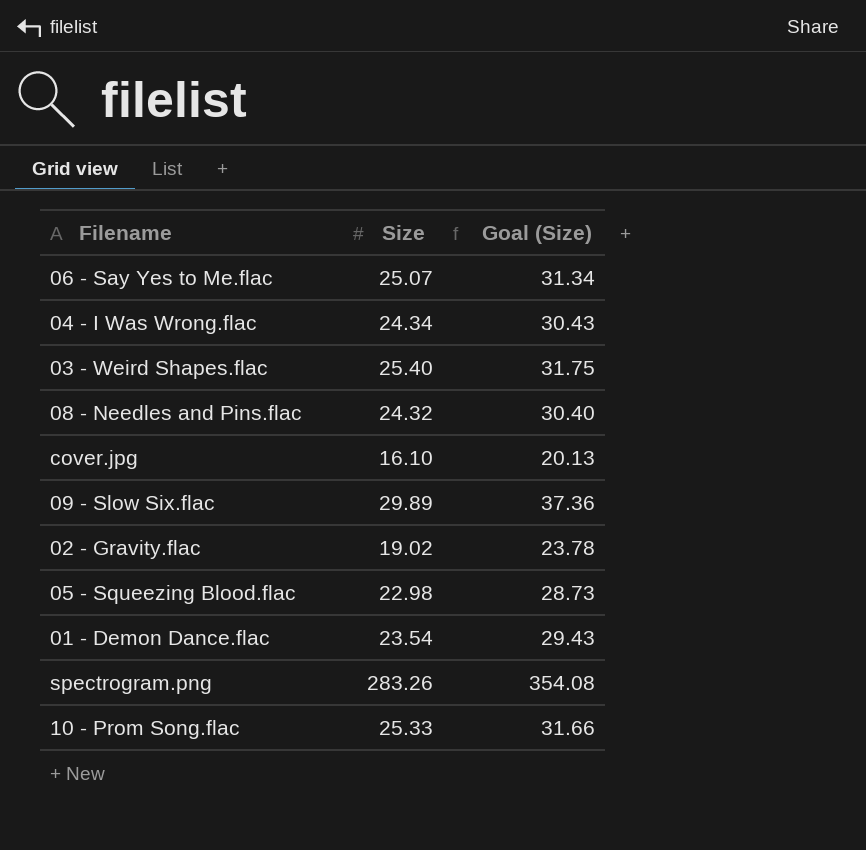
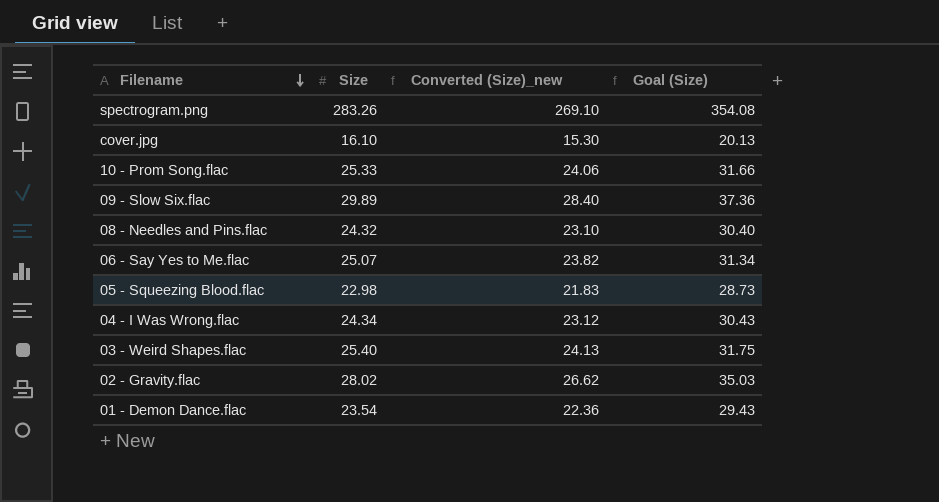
row order: none -> Filename descending
column Converted (Size)_new | formula: none -> [Size] * 0.95
02 - Gravity.flac | Size: 19.02 -> 28.02
02 - Gravity.flac | Goal (Size): 23.78 -> 35.03

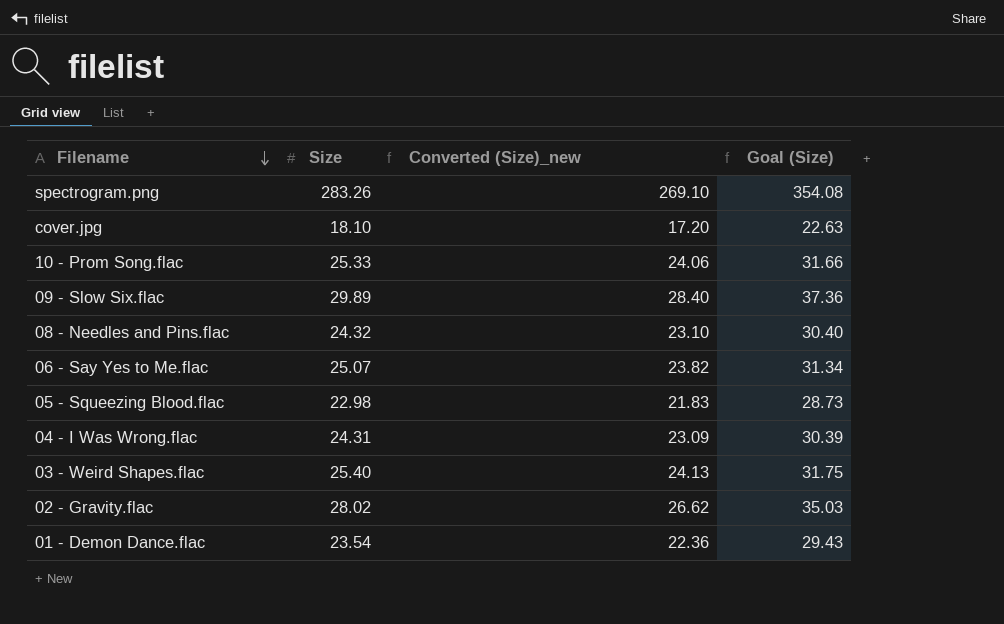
cover.jpg | Size: 16.10 -> 18.10
cover.jpg | Converted (Size)_new: 15.30 -> 17.20
cover.jpg | Goal (Size): 20.13 -> 22.63
04 - I Was Wrong.flac | Size: 24.34 -> 24.31
04 - I Was Wrong.flac | Converted (Size)_new: 23.12 -> 23.09
04 - I Was Wrong.flac | Goal (Size): 30.43 -> 30.39

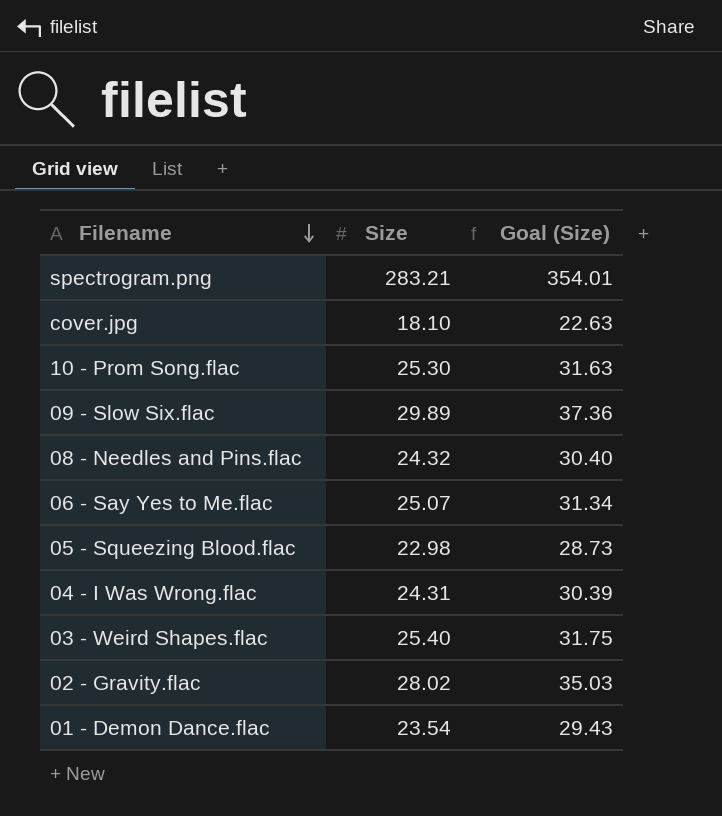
column Converted (Size)_new | formula: [Size] * 0.95 -> none
spectrogram.png | Size: 283.26 -> 283.21
spectrogram.png | Goal (Size): 354.08 -> 354.01
10 - Prom Song.flac | Size: 25.33 -> 25.30
10 - Prom Song.flac | Goal (Size): 31.66 -> 31.63

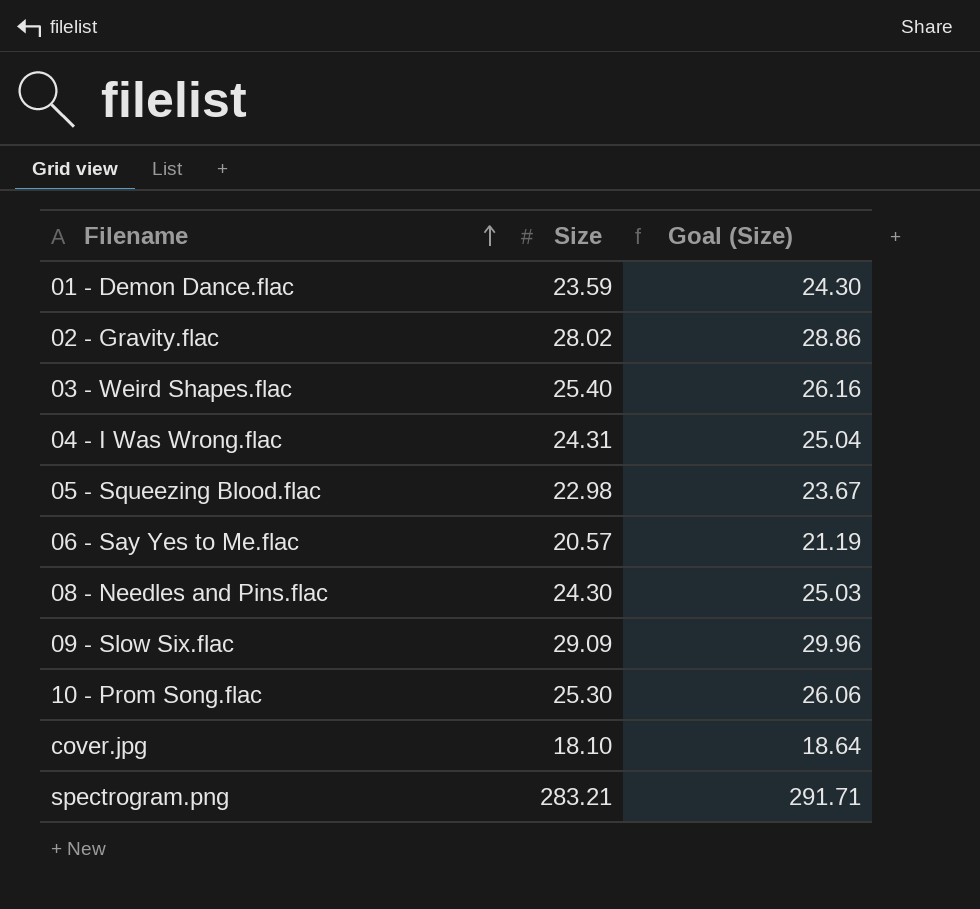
row order: Filename descending -> Filename ascending
column Goal (Size) | formula: [Size] * 1.25 -> [Size] * 1.03
01 - Demon Dance.flac | Size: 23.54 -> 23.59
06 - Say Yes to Me.flac | Size: 25.07 -> 20.57
08 - Needles and Pins.flac | Size: 24.32 -> 24.30
09 - Slow Six.flac | Size: 29.89 -> 29.09

